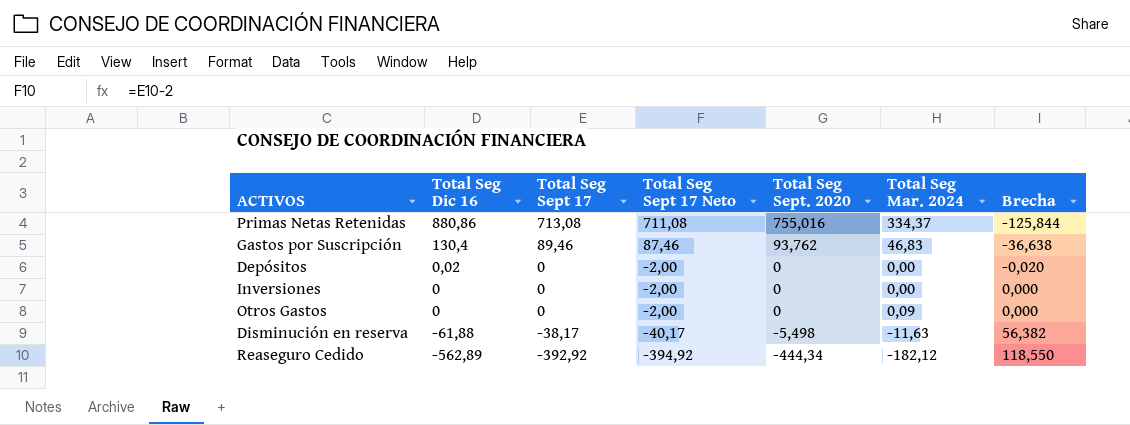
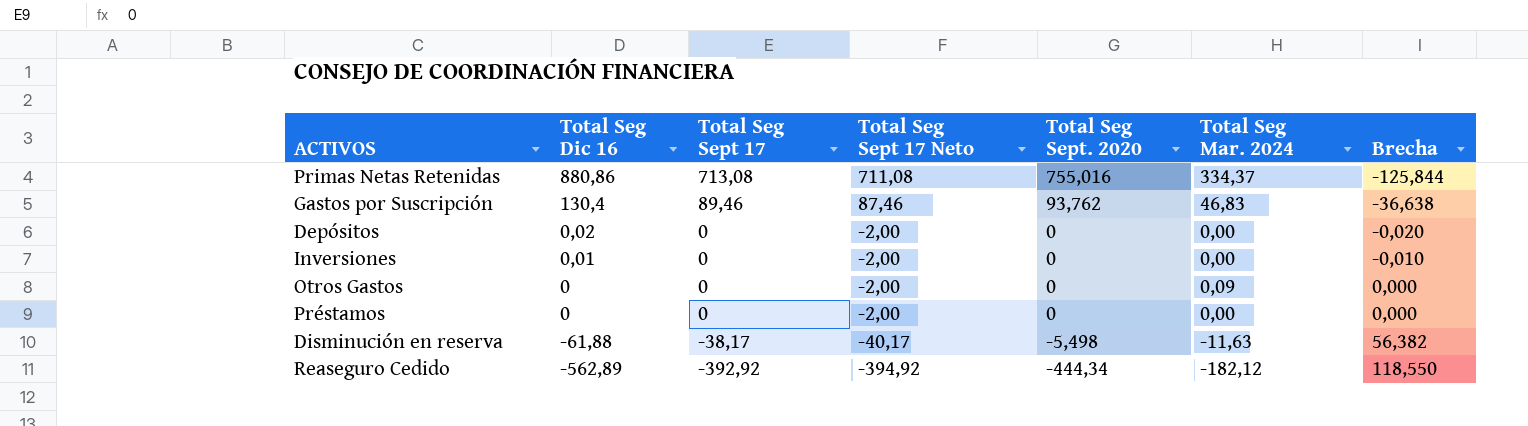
Inversiones | Total Seg Dic 16: 0 -> 0,01
Inversiones | Brecha: 0,000 -> -0,010
row Préstamos: none -> 0 | 0 | -2,00 | 0 | 0,00 | 0,000

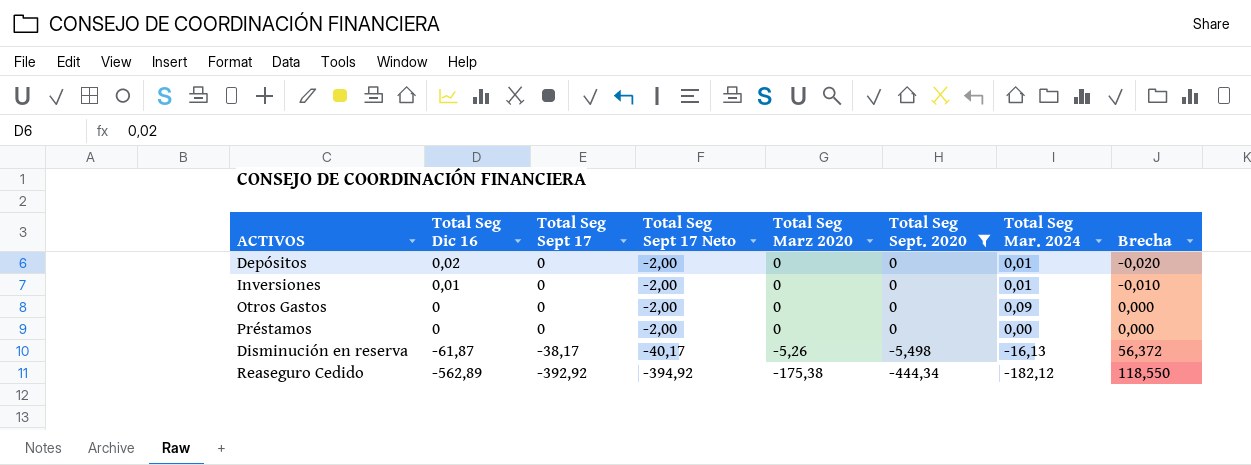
filter: none -> Total Seg Sept. 2020 <= 0
column Total Seg Marz 2020 | position: none -> 5
Depósitos | Total Seg Mar. 2024: 0,00 -> 0,01
Inversiones | Total Seg Mar. 2024: 0,00 -> 0,01
Disminución en reserva | Total Seg Dic 16: -61,88 -> -61,87
Disminución en reserva | Total Seg Mar. 2024: -11,63 -> -16,13
Disminución en reserva | Brecha: 56,382 -> 56,372

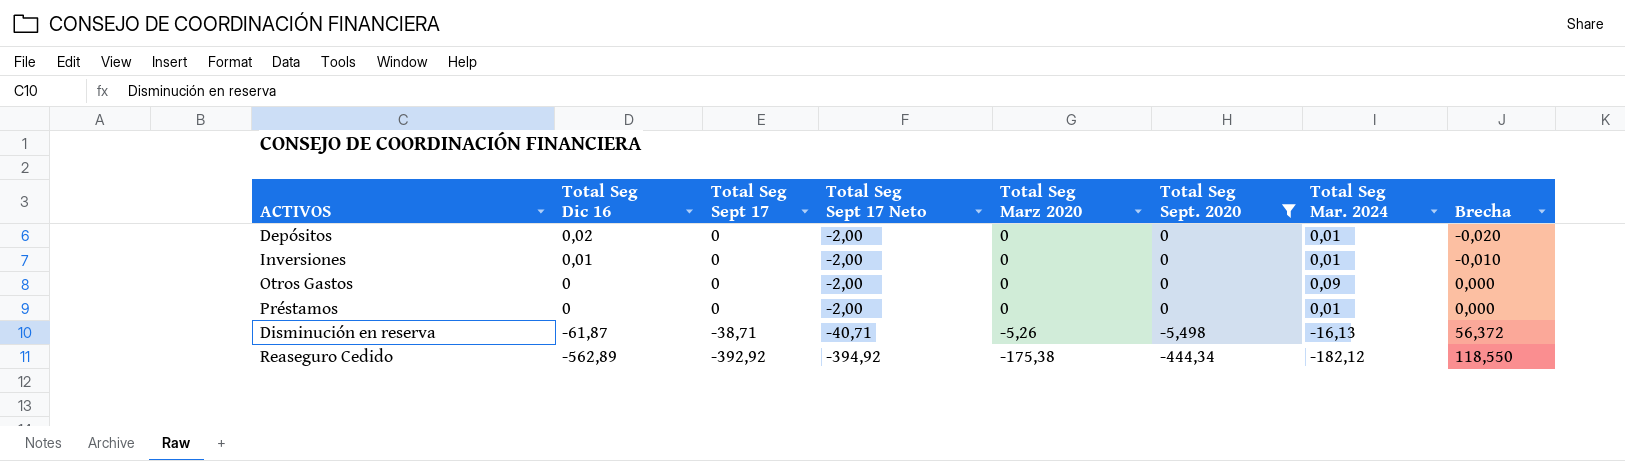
Préstamos | Total Seg Mar. 2024: 0,00 -> 0,01
Disminución en reserva | Total Seg Sept 17: -38,17 -> -38,71
Disminución en reserva | Total Seg Sept 17 Neto: -40,17 -> -40,71

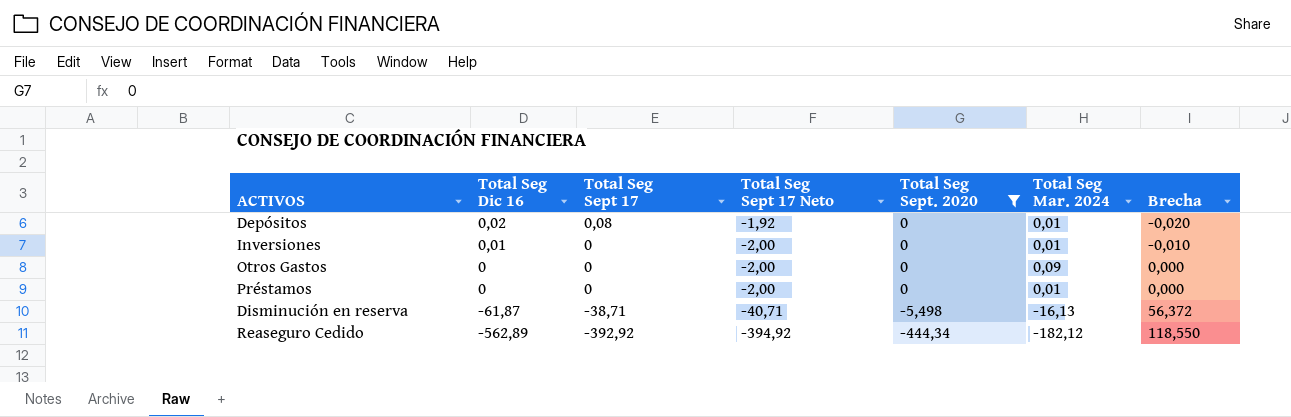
column Total Seg Marz 2020 | position: 5 -> none
Depósitos | Total Seg Sept 17: 0 -> 0,08
Depósitos | Total Seg Sept 17 Neto: -2,00 -> -1,92

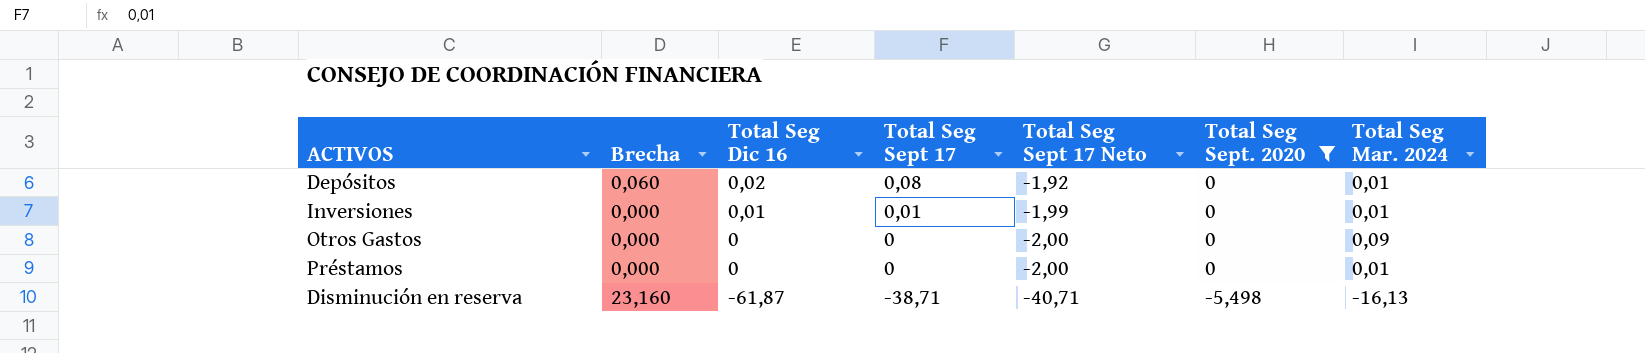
column Brecha | formula: [Total Seg Sept. 2020] - [Total Seg Dic 16] -> [Total Seg Sept 17] - [Total Seg Dic 16]
column Brecha | position: 7 -> 2
row Reaseguro Cedido: -562,89 | -392,92 | -394,92 | -444,34 | -182,12 | 118,550 -> none
Inversiones | Total Seg Sept 17: 0 -> 0,01
Inversiones | Total Seg Sept 17 Neto: -2,00 -> -1,99

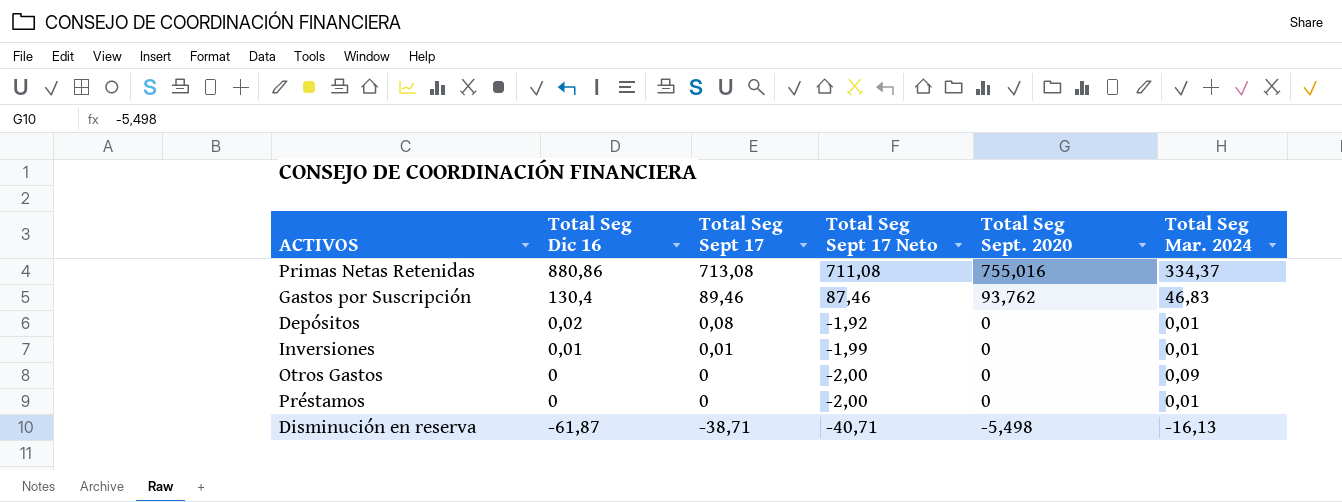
filter: Total Seg Sept. 2020 <= 0 -> none
column Brecha | formula: [Total Seg Sept 17] - [Total Seg Dic 16] -> none

